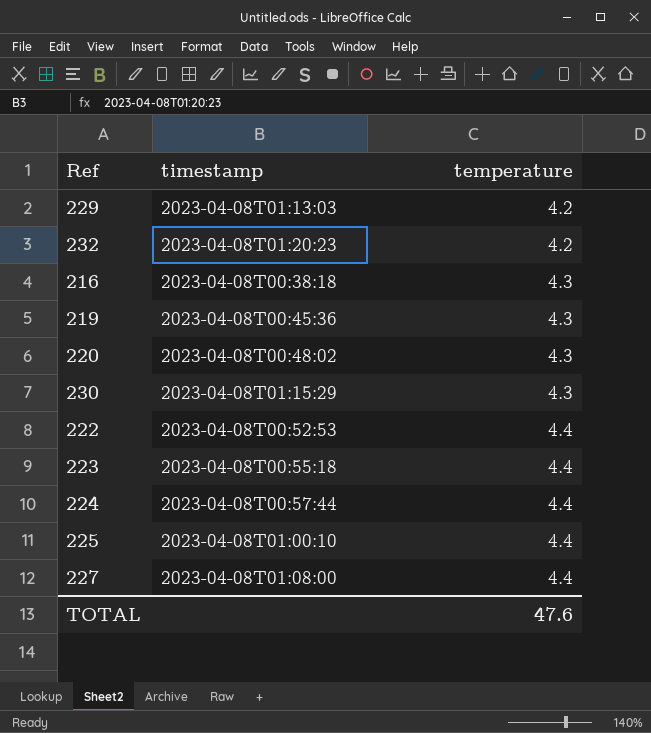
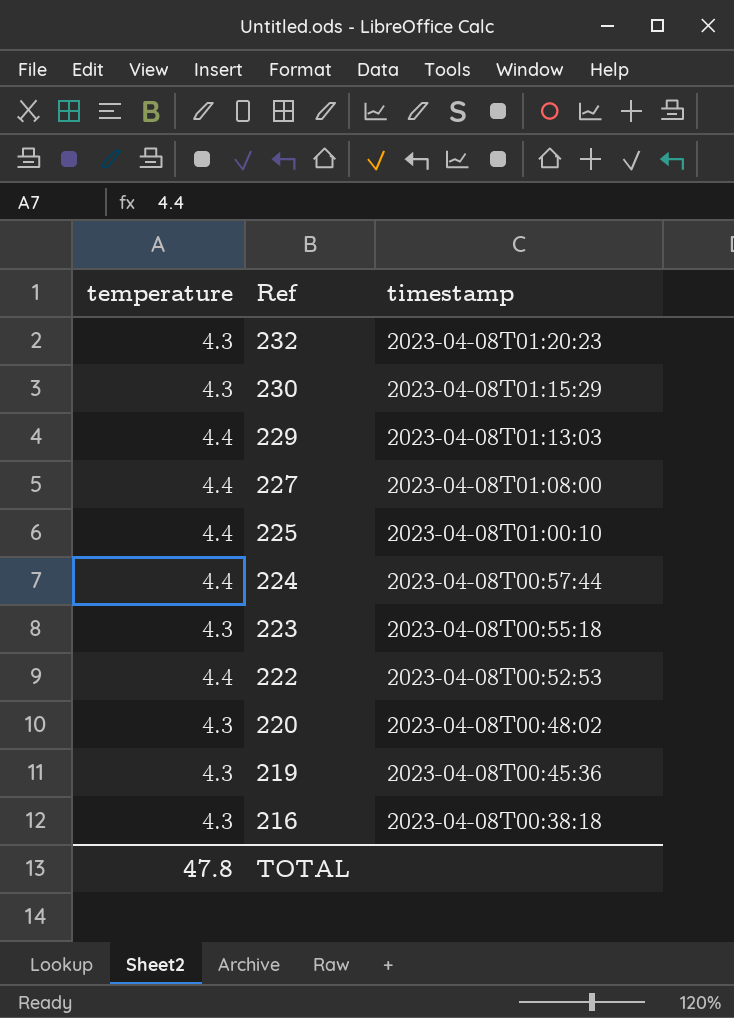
row order: temperature ascending -> Ref descending
column temperature | position: 3 -> 1
232 | temperature: 4.2 -> 4.3
229 | temperature: 4.2 -> 4.4
223 | temperature: 4.4 -> 4.3
TOTAL | temperature: 47.6 -> 47.8

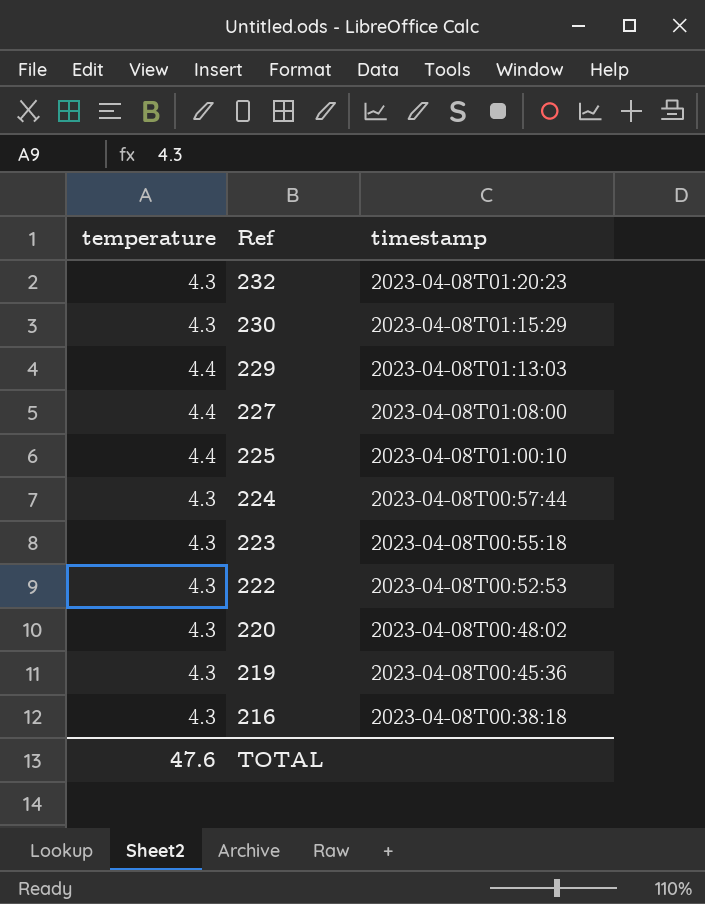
224 | temperature: 4.4 -> 4.3
222 | temperature: 4.4 -> 4.3
TOTAL | temperature: 47.8 -> 47.6

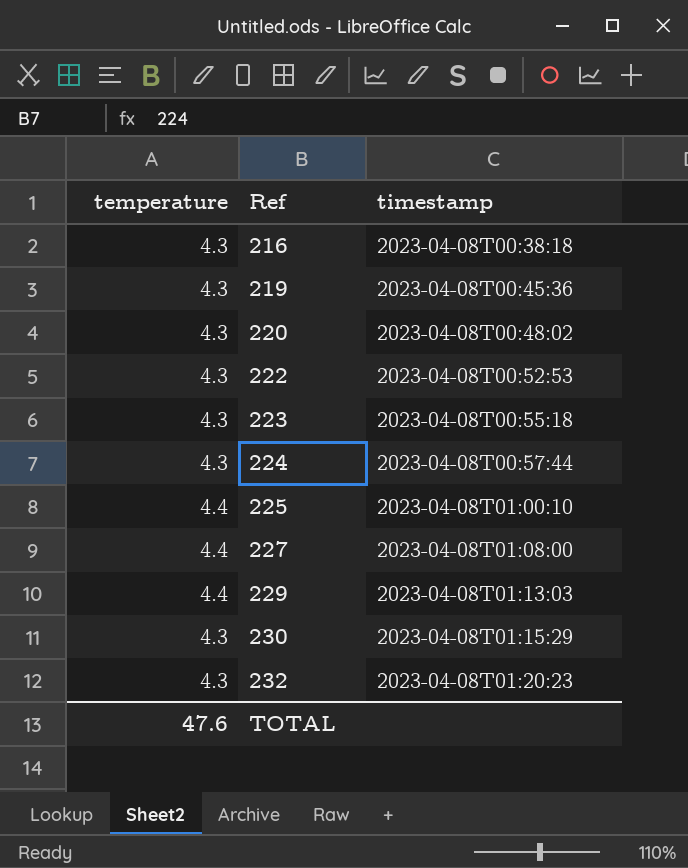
row order: Ref descending -> Ref ascending

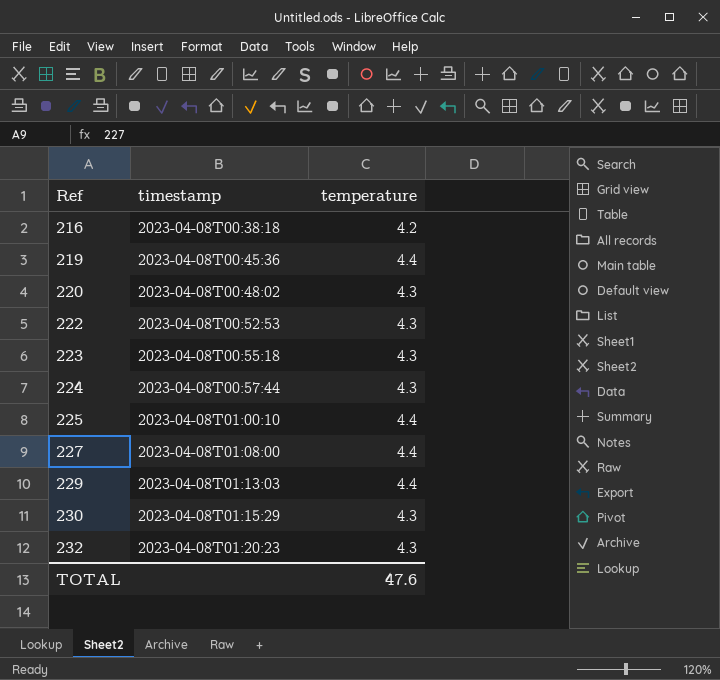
column temperature | position: 1 -> 3
216 | temperature: 4.3 -> 4.2
219 | temperature: 4.3 -> 4.4

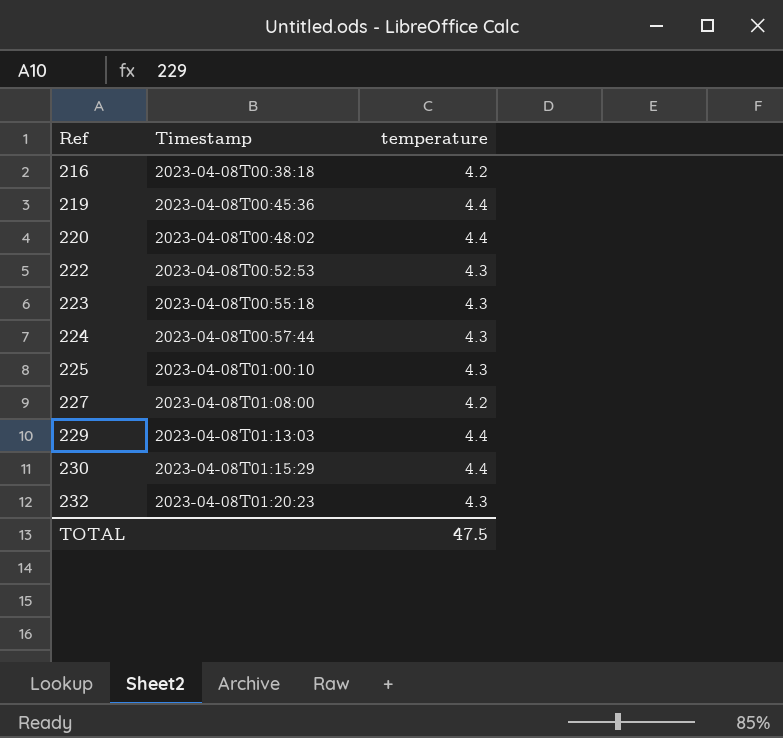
column name: timestamp -> Timestamp
220 | temperature: 4.3 -> 4.4
225 | temperature: 4.4 -> 4.3
227 | temperature: 4.4 -> 4.2
230 | temperature: 4.3 -> 4.4
TOTAL | temperature: 47.6 -> 47.5

